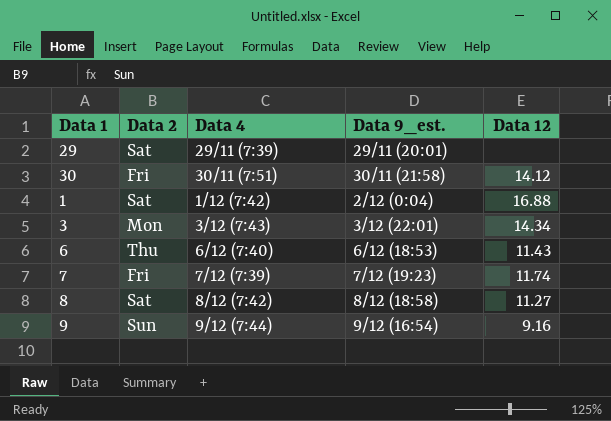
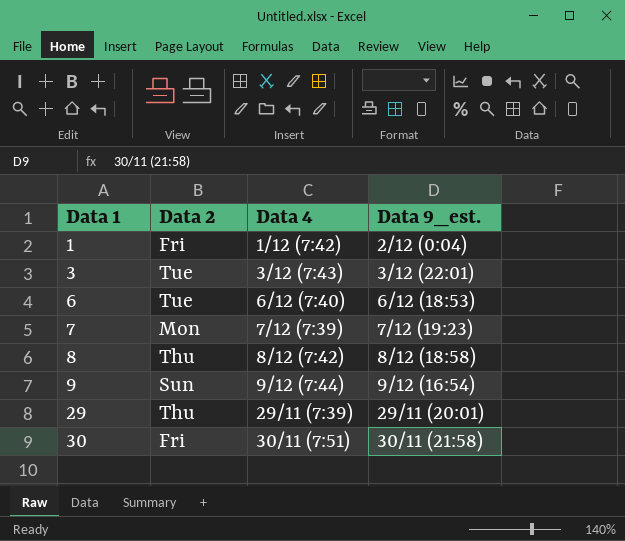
row order: none -> Data 1 ascending
column Data 12 | position: 5 -> none
1 | Data 2: Sat -> Fri
3 | Data 2: Mon -> Tue
6 | Data 2: Thu -> Tue
7 | Data 2: Fri -> Mon
8 | Data 2: Sat -> Thu
29 | Data 2: Sat -> Thu

